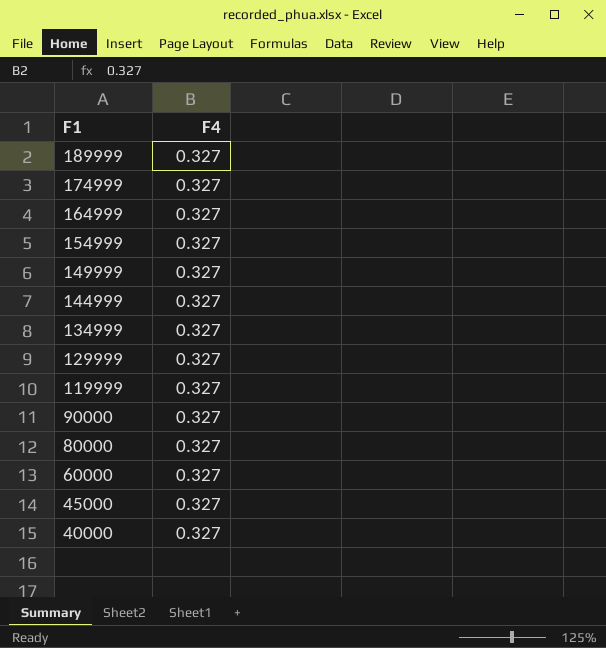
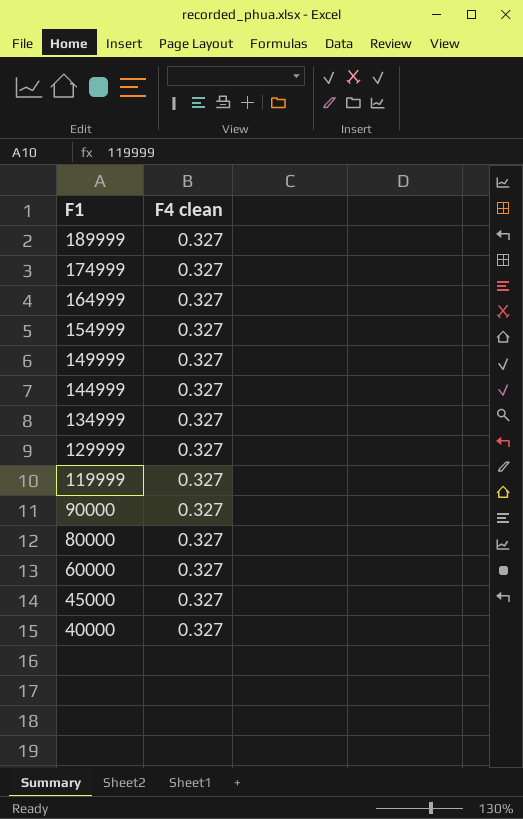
column name: F4 -> F4 clean

